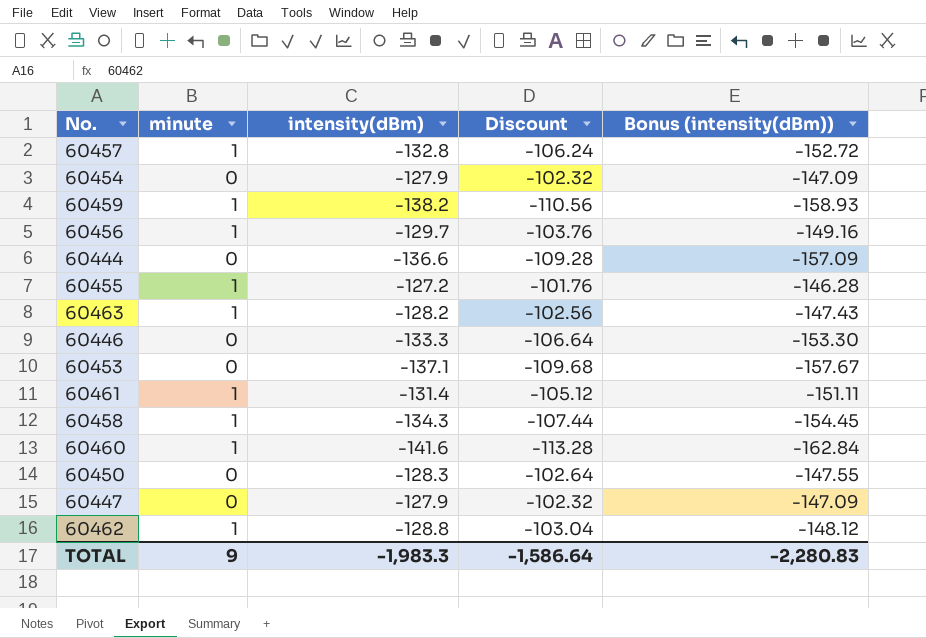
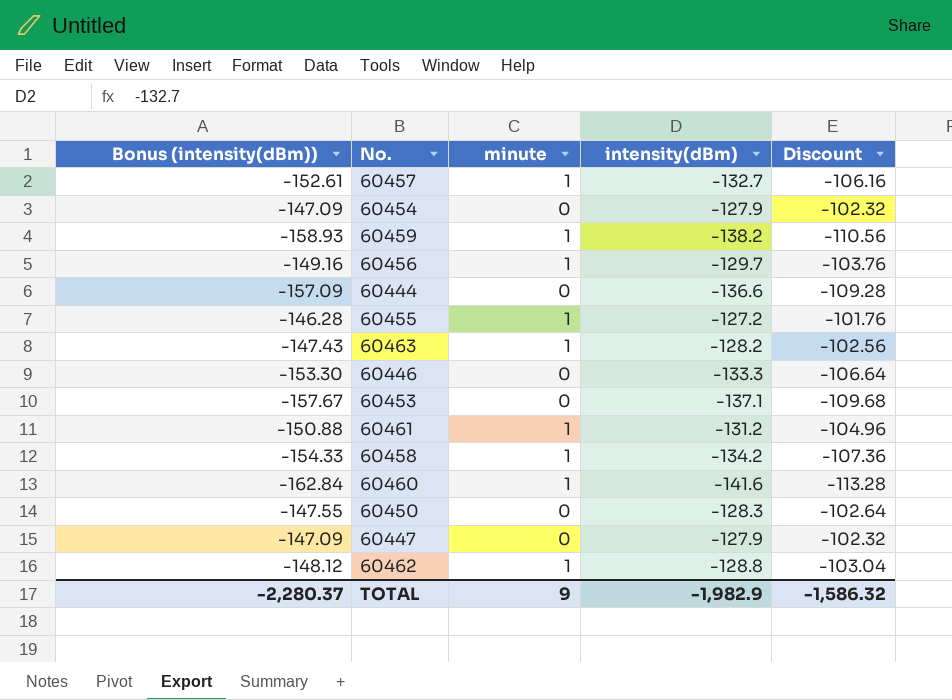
column Bonus (intensity(dBm)) | position: 5 -> 1
60457 | Bonus (intensity(dBm)): -152.72 -> -152.61
60457 | intensity(dBm): -132.8 -> -132.7
60457 | Discount: -106.24 -> -106.16
60461 | Bonus (intensity(dBm)): -151.11 -> -150.88
60461 | intensity(dBm): -131.4 -> -131.2
60461 | Discount: -105.12 -> -104.96
60458 | Bonus (intensity(dBm)): -154.45 -> -154.33
60458 | intensity(dBm): -134.3 -> -134.2
60458 | Discount: -107.44 -> -107.36
TOTAL | Bonus (intensity(dBm)): -2,280.83 -> -2,280.37
TOTAL | intensity(dBm): -1,983.3 -> -1,982.9
TOTAL | Discount: -1,586.64 -> -1,586.32

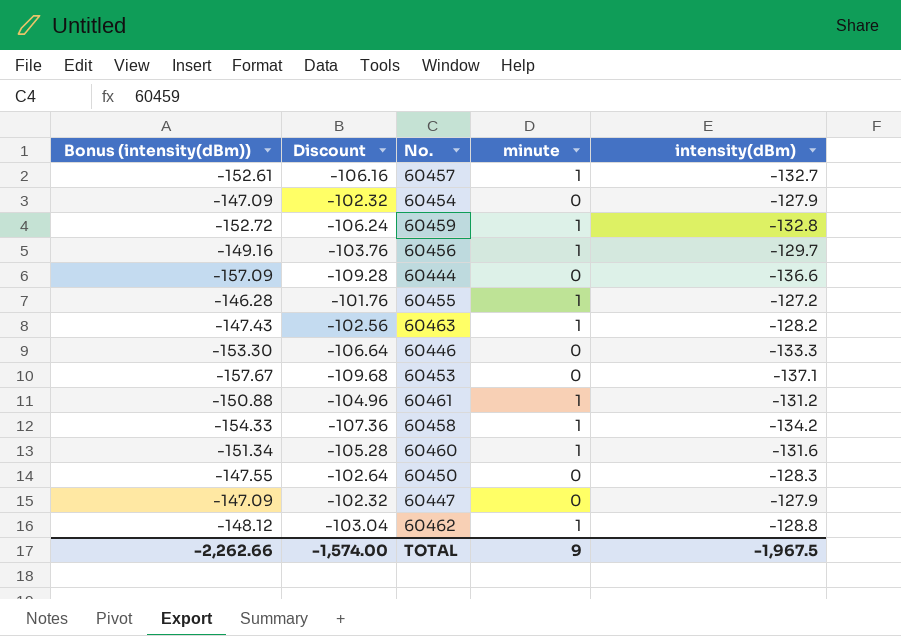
column Discount | position: 5 -> 2
60459 | Bonus (intensity(dBm)): -158.93 -> -152.72
60459 | Discount: -110.56 -> -106.24
60459 | intensity(dBm): -138.2 -> -132.8
60460 | Bonus (intensity(dBm)): -162.84 -> -151.34
60460 | Discount: -113.28 -> -105.28
60460 | intensity(dBm): -141.6 -> -131.6
TOTAL | Bonus (intensity(dBm)): -2,280.37 -> -2,262.66
TOTAL | Discount: -1,586.32 -> -1,574.00
TOTAL | intensity(dBm): -1,982.9 -> -1,967.5

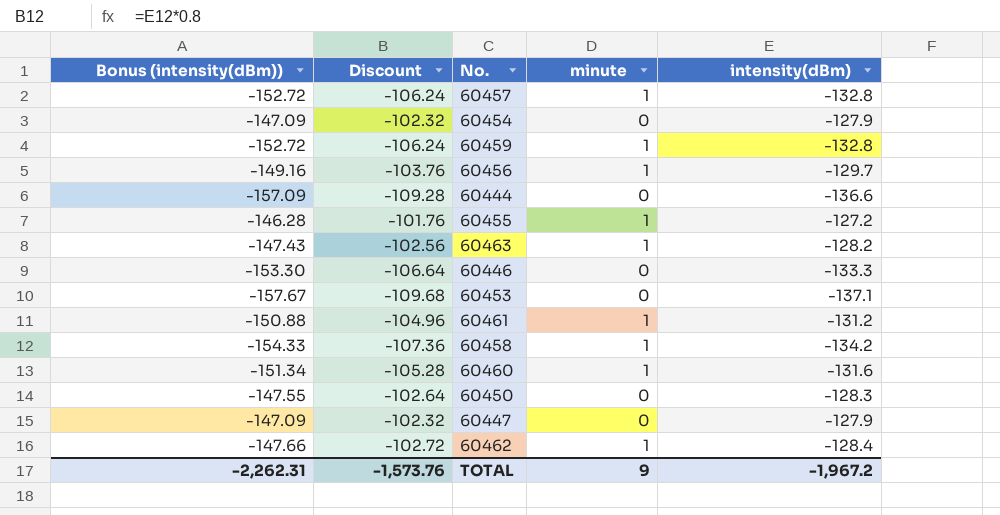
60457 | Bonus (intensity(dBm)): -152.61 -> -152.72
60457 | Discount: -106.16 -> -106.24
60457 | intensity(dBm): -132.7 -> -132.8
60462 | Bonus (intensity(dBm)): -148.12 -> -147.66
60462 | Discount: -103.04 -> -102.72
60462 | intensity(dBm): -128.8 -> -128.4
TOTAL | Bonus (intensity(dBm)): -2,262.66 -> -2,262.31
TOTAL | Discount: -1,574.00 -> -1,573.76
TOTAL | intensity(dBm): -1,967.5 -> -1,967.2

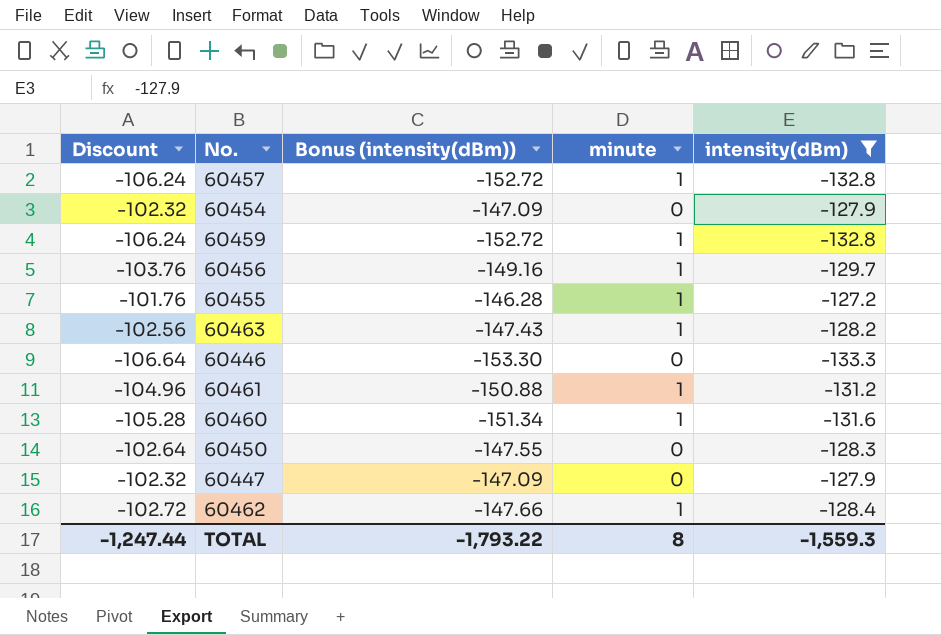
filter: none -> intensity(dBm) >= -133.3
column Bonus (intensity(dBm)) | position: 1 -> 3
TOTAL | Discount: -1,573.76 -> -1,247.44
TOTAL | Bonus (intensity(dBm)): -2,262.31 -> -1,793.22
TOTAL | minute: 9 -> 8
TOTAL | intensity(dBm): -1,967.2 -> -1,559.3

